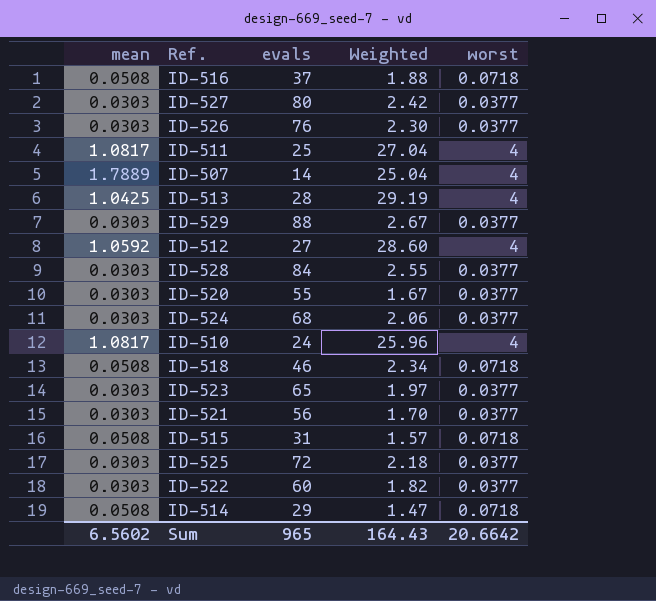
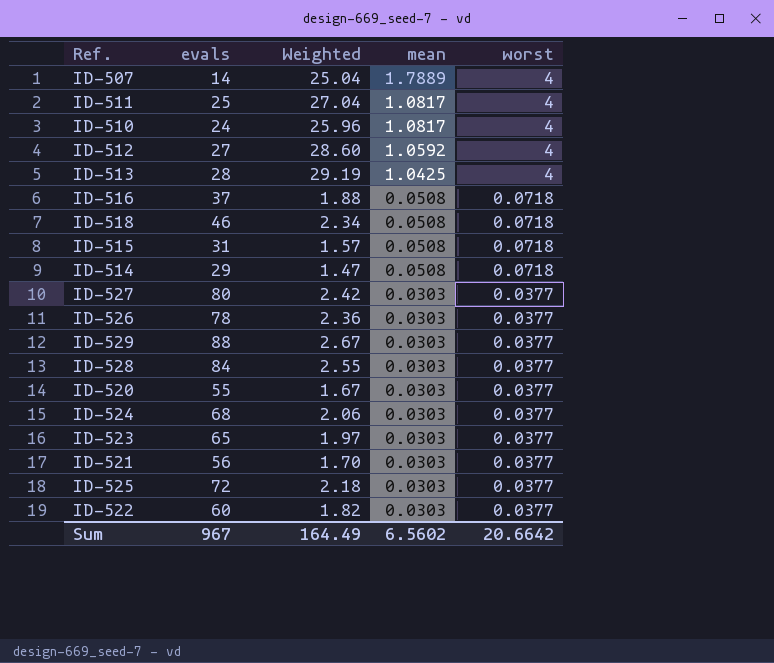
row order: none -> mean descending
column mean | position: 1 -> 4
ID-526 | evals: 76 -> 78
ID-526 | Weighted: 2.30 -> 2.36
Sum | evals: 965 -> 967
Sum | Weighted: 164.43 -> 164.49

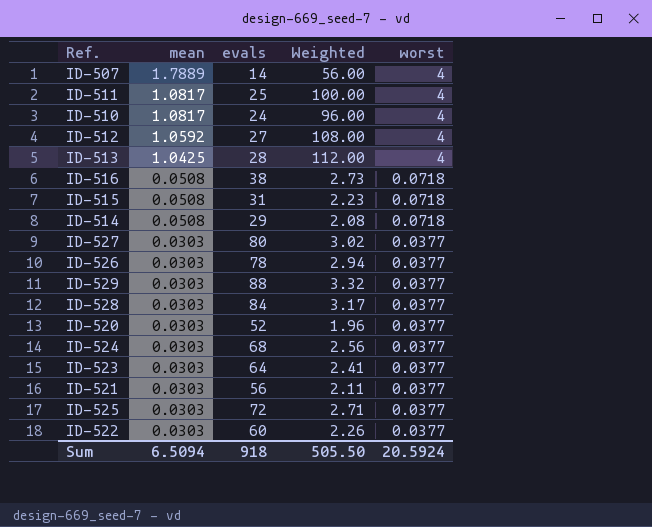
column mean | position: 4 -> 2
column Weighted | formula: [evals] * [mean] -> [evals] * [worst]
row ID-518: 46 | 2.34 | 0.0508 | 0.0718 -> none
ID-516 | evals: 37 -> 38
ID-520 | evals: 55 -> 52
ID-523 | evals: 65 -> 64
Sum | mean: 6.5602 -> 6.5094
Sum | evals: 967 -> 918
Sum | Weighted: 164.49 -> 505.50
Sum | worst: 20.6642 -> 20.5924

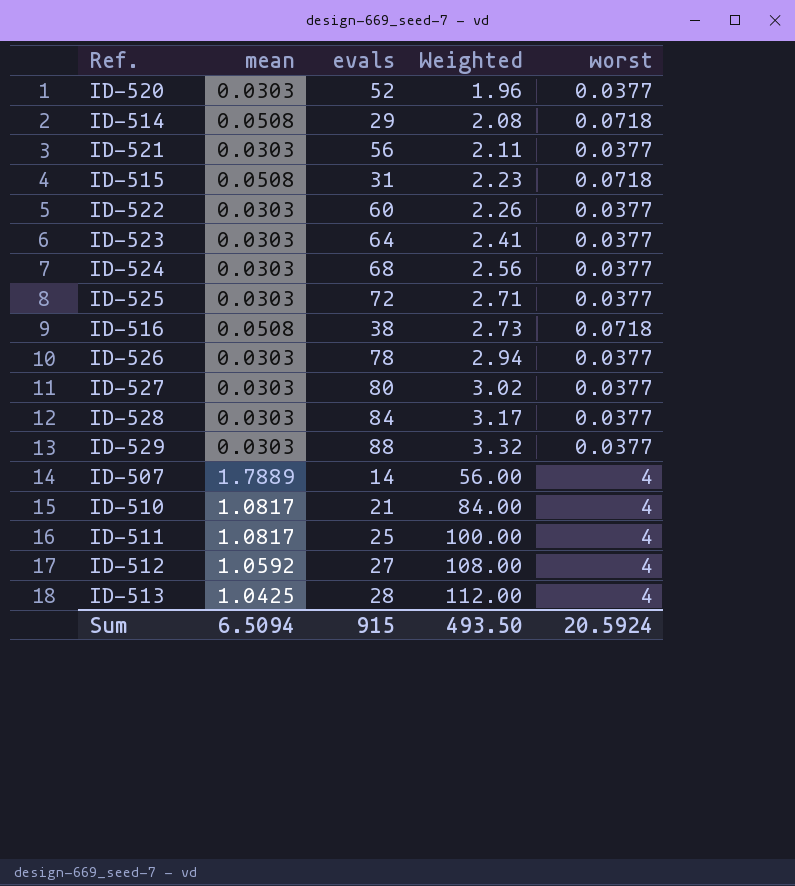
row order: mean descending -> Weighted ascending
ID-510 | evals: 24 -> 21
ID-510 | Weighted: 96.00 -> 84.00
Sum | evals: 918 -> 915
Sum | Weighted: 505.50 -> 493.50

